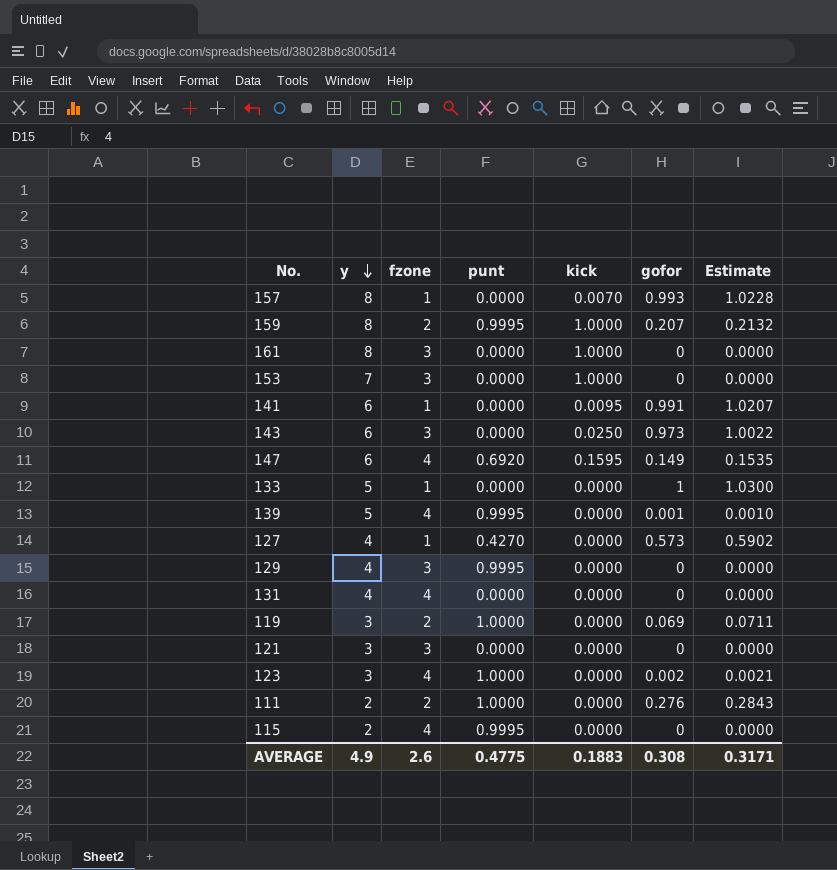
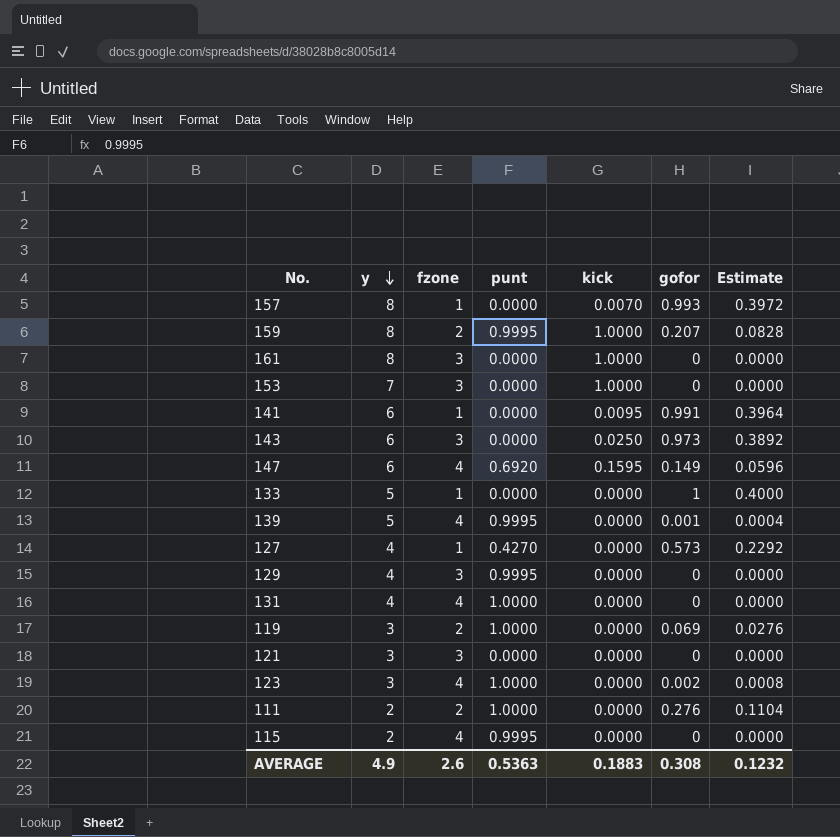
column Estimate | formula: [gofor] * 1.03 -> [gofor] * 0.4
131 | punt: 0.0000 -> 1.0000
AVERAGE | punt: 0.4775 -> 0.5363
AVERAGE | Estimate: 0.3171 -> 0.1232

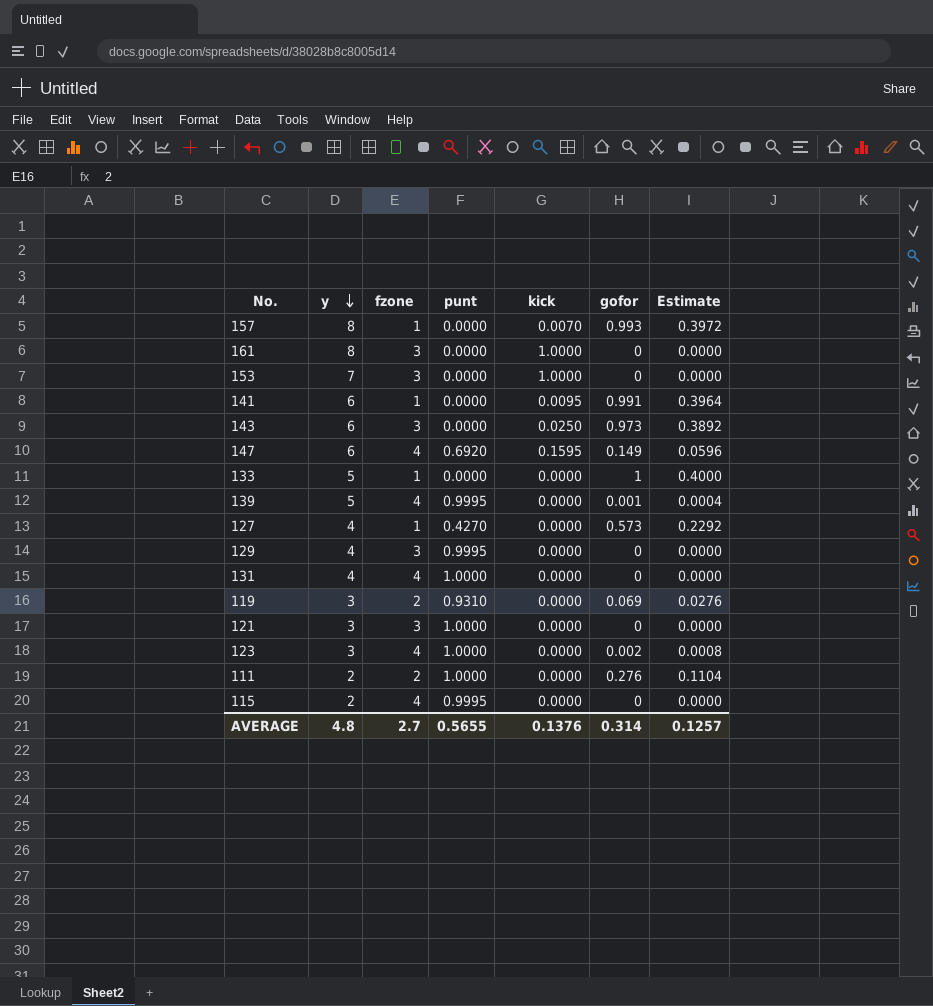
row 159: 8 | 2 | 0.9995 | 1.0000 | 0.207 | 0.0828 -> none
119 | punt: 1.0000 -> 0.9310
121 | punt: 0.0000 -> 1.0000
AVERAGE | y: 4.9 -> 4.8
AVERAGE | fzone: 2.6 -> 2.7
AVERAGE | punt: 0.5363 -> 0.5655
AVERAGE | kick: 0.1883 -> 0.1376
AVERAGE | gofor: 0.308 -> 0.314
AVERAGE | Estimate: 0.1232 -> 0.1257

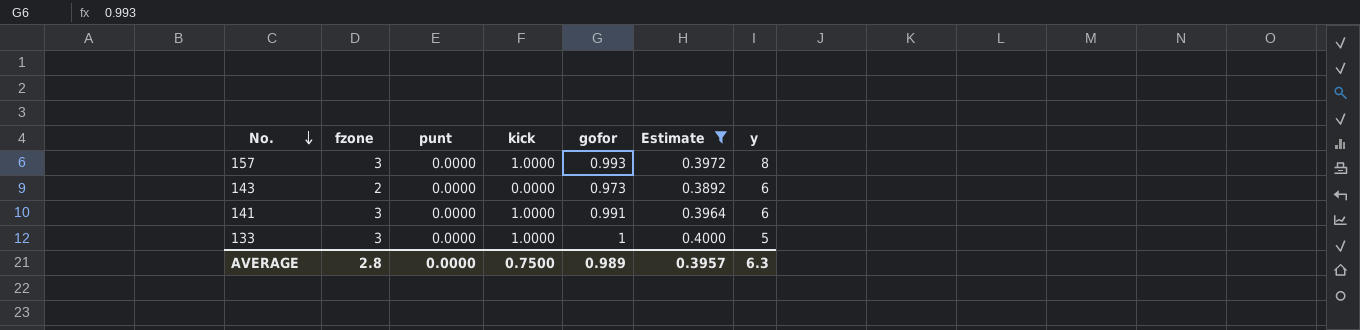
filter: none -> Estimate >= 0.3892
row order: y descending -> No. descending
column y | position: 2 -> 7
157 | fzone: 1 -> 3
157 | kick: 0.0070 -> 1.0000
143 | fzone: 3 -> 2
143 | kick: 0.0250 -> 0.0000
141 | fzone: 1 -> 3
141 | kick: 0.0095 -> 1.0000
133 | fzone: 1 -> 3
133 | kick: 0.0000 -> 1.0000
AVERAGE | fzone: 2.7 -> 2.8
AVERAGE | punt: 0.5655 -> 0.0000
AVERAGE | kick: 0.1376 -> 0.7500
AVERAGE | gofor: 0.314 -> 0.989
AVERAGE | Estimate: 0.1257 -> 0.3957
AVERAGE | y: 4.8 -> 6.3

